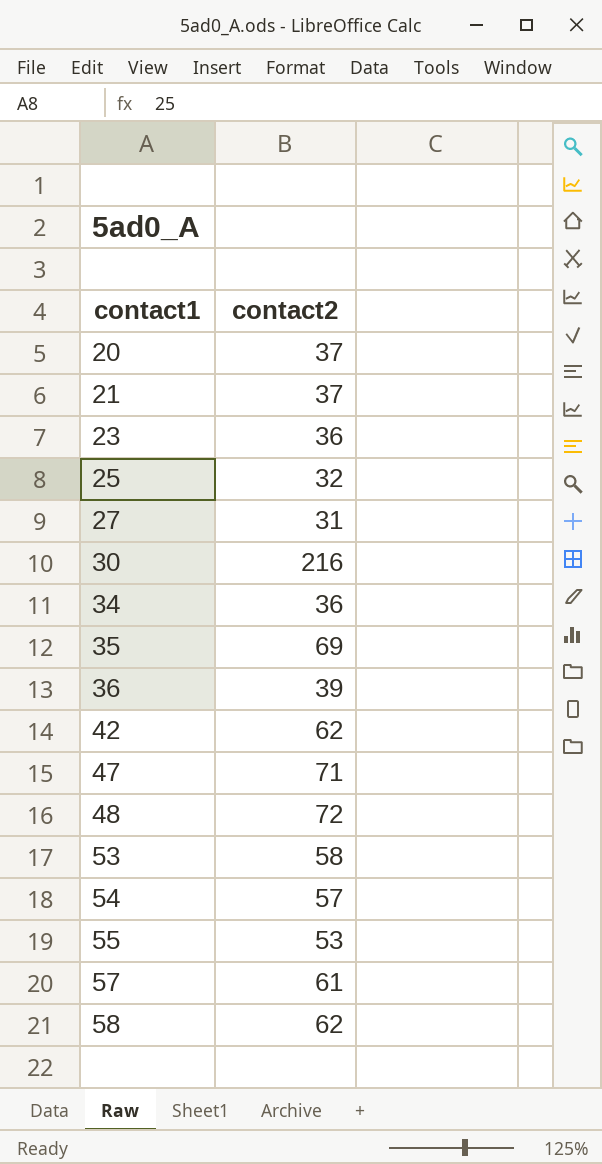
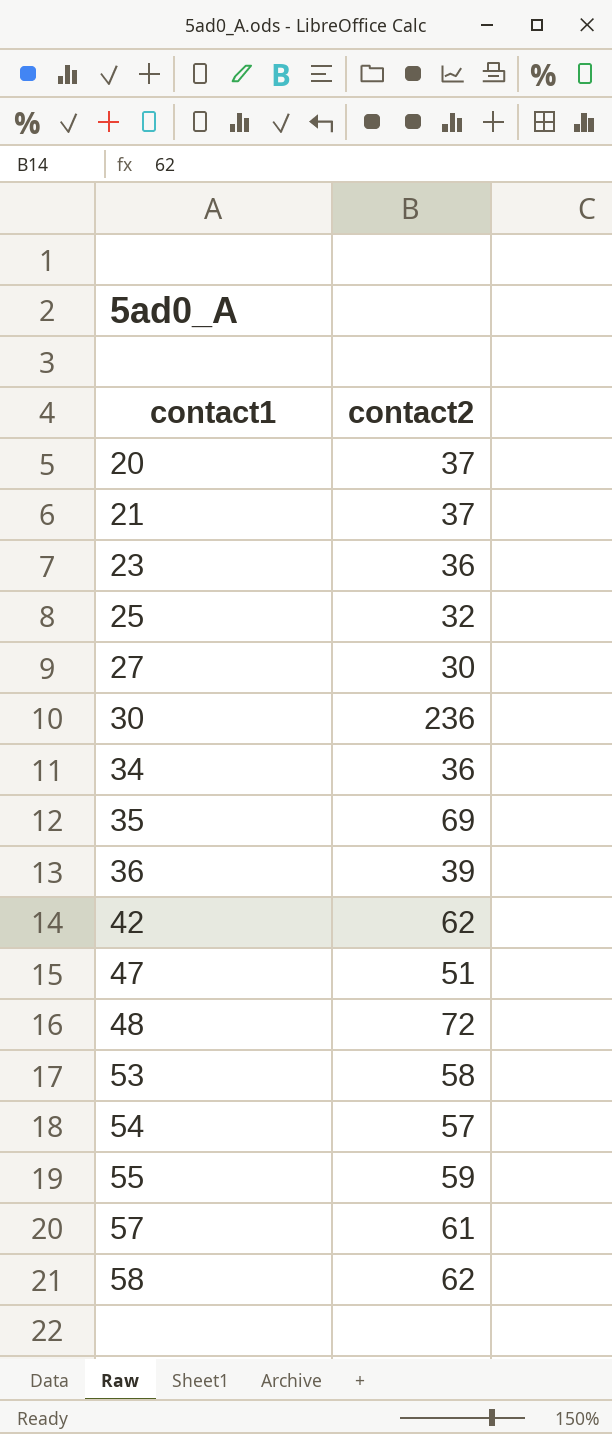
27 | contact2: 31 -> 30
30 | contact2: 216 -> 236
47 | contact2: 71 -> 51
55 | contact2: 53 -> 59

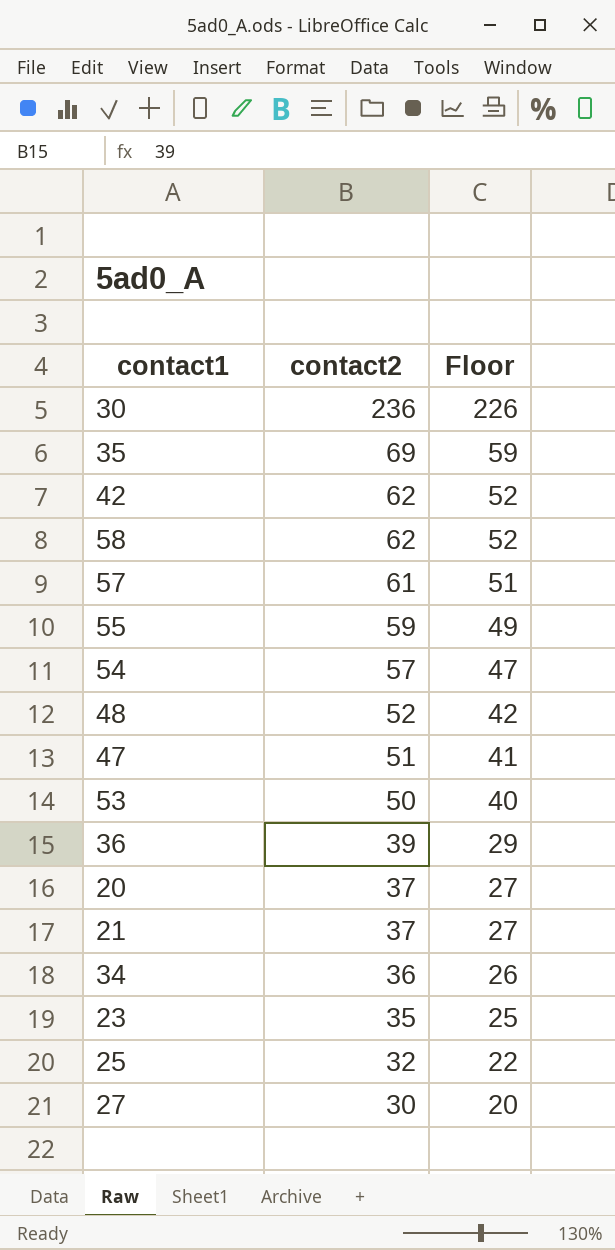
row order: contact1 ascending -> contact2 descending
column Floor | formula: none -> [contact2] - 10
48 | contact2: 72 -> 52
53 | contact2: 58 -> 50
23 | contact2: 36 -> 35

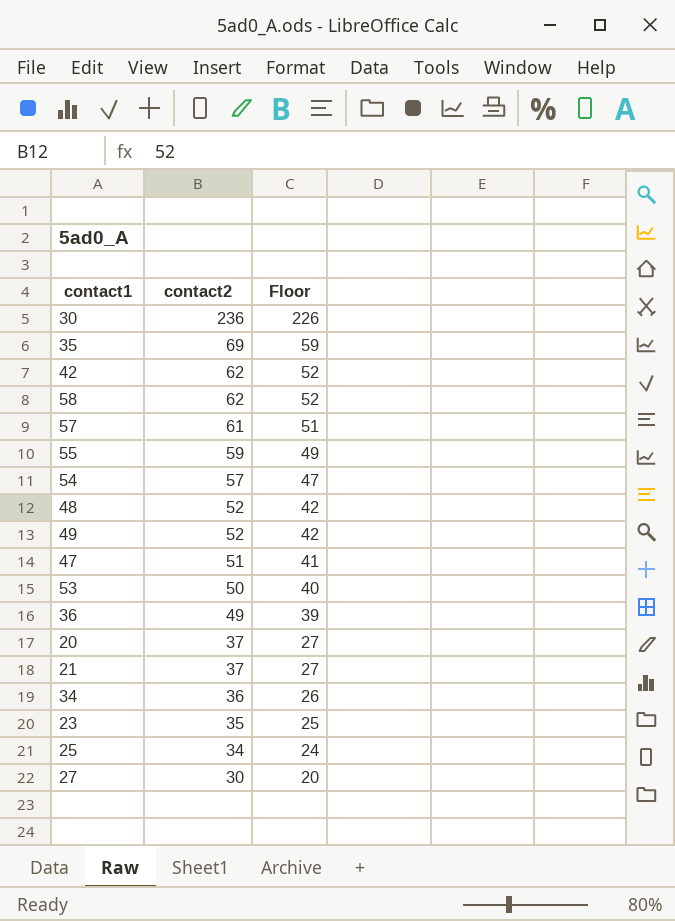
row 49: none -> 52 | 42
36 | contact2: 39 -> 49
36 | Floor: 29 -> 39
25 | contact2: 32 -> 34
25 | Floor: 22 -> 24

